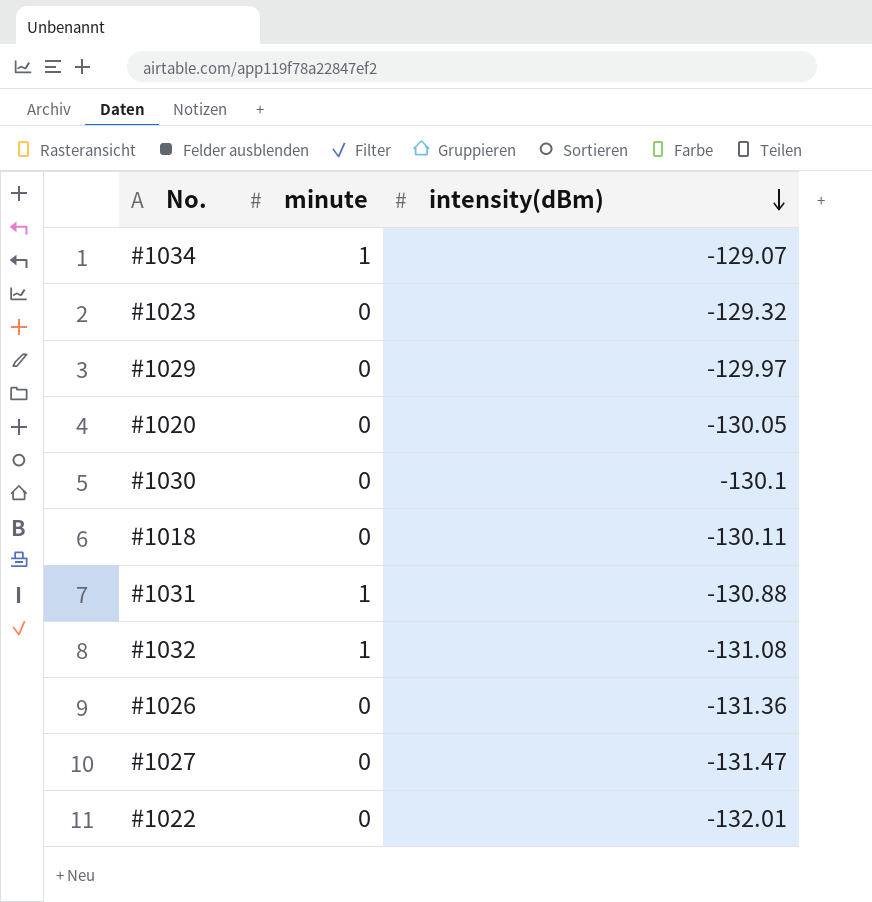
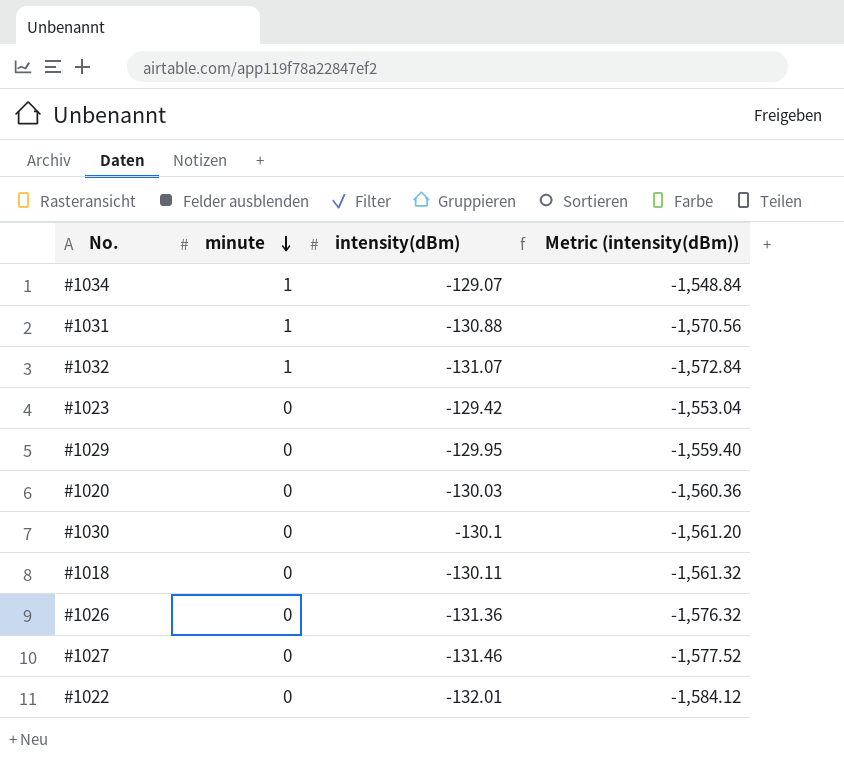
row order: intensity(dBm) descending -> minute descending
column Metric (intensity(dBm)) | formula: none -> [intensity(dBm)] * 12
#1032 | intensity(dBm): -131.08 -> -131.07
#1023 | intensity(dBm): -129.32 -> -129.42
#1029 | intensity(dBm): -129.97 -> -129.95
#1020 | intensity(dBm): -130.05 -> -130.03
#1027 | intensity(dBm): -131.47 -> -131.46

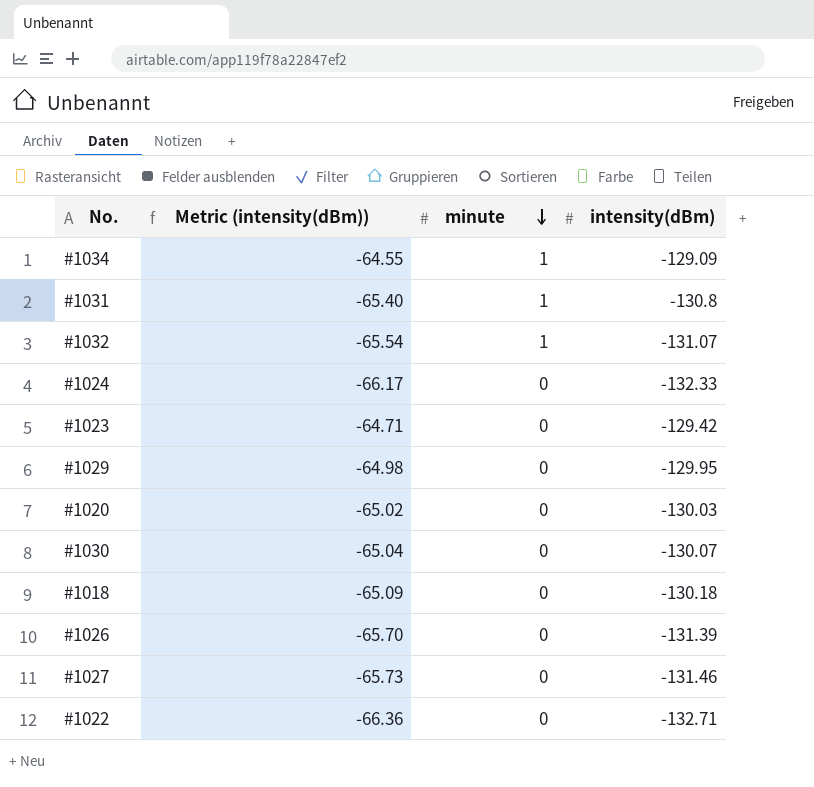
column Metric (intensity(dBm)) | formula: [intensity(dBm)] * 12 -> [intensity(dBm)] * 0.5
column Metric (intensity(dBm)) | position: 4 -> 2
#1034 | intensity(dBm): -129.07 -> -129.09
#1031 | intensity(dBm): -130.88 -> -130.8
row #1024: none -> -66.17 | 0 | -132.33
#1030 | intensity(dBm): -130.1 -> -130.07
#1018 | intensity(dBm): -130.11 -> -130.18
#1026 | intensity(dBm): -131.36 -> -131.39
#1022 | intensity(dBm): -132.01 -> -132.71

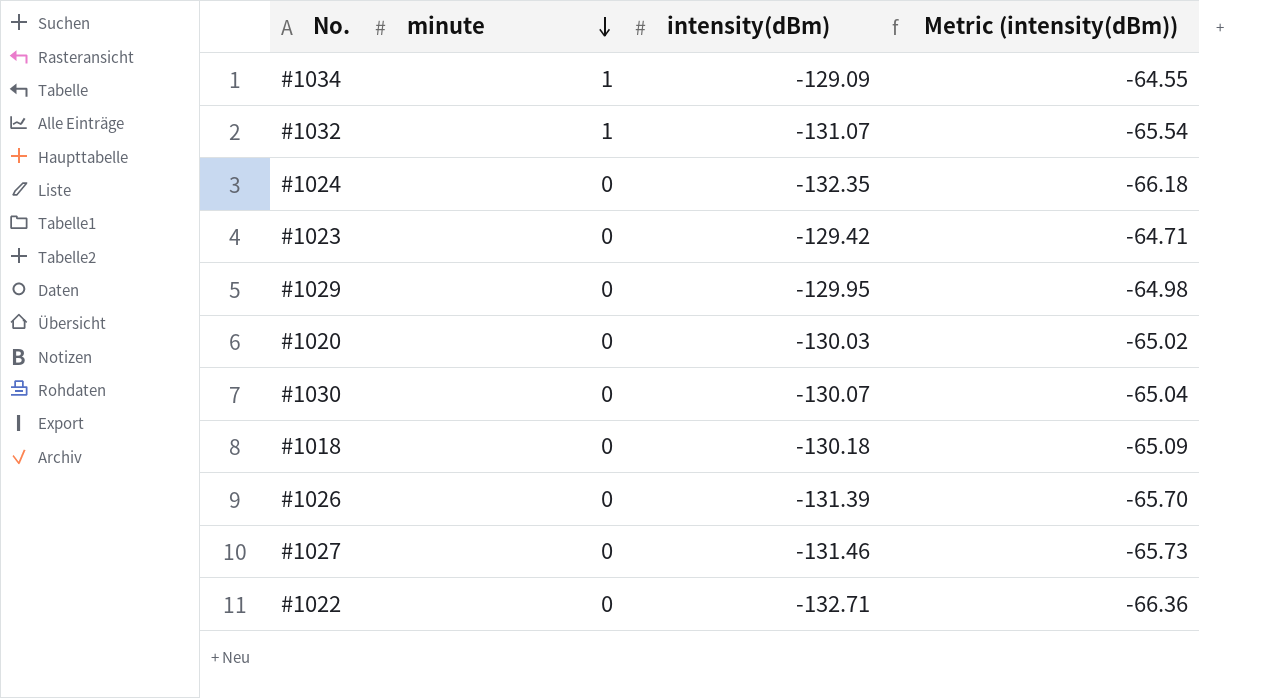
column Metric (intensity(dBm)) | position: 2 -> 4
row #1031: -65.40 | 1 | -130.8 -> none
#1024 | intensity(dBm): -132.33 -> -132.35
#1024 | Metric (intensity(dBm)): -66.17 -> -66.18

